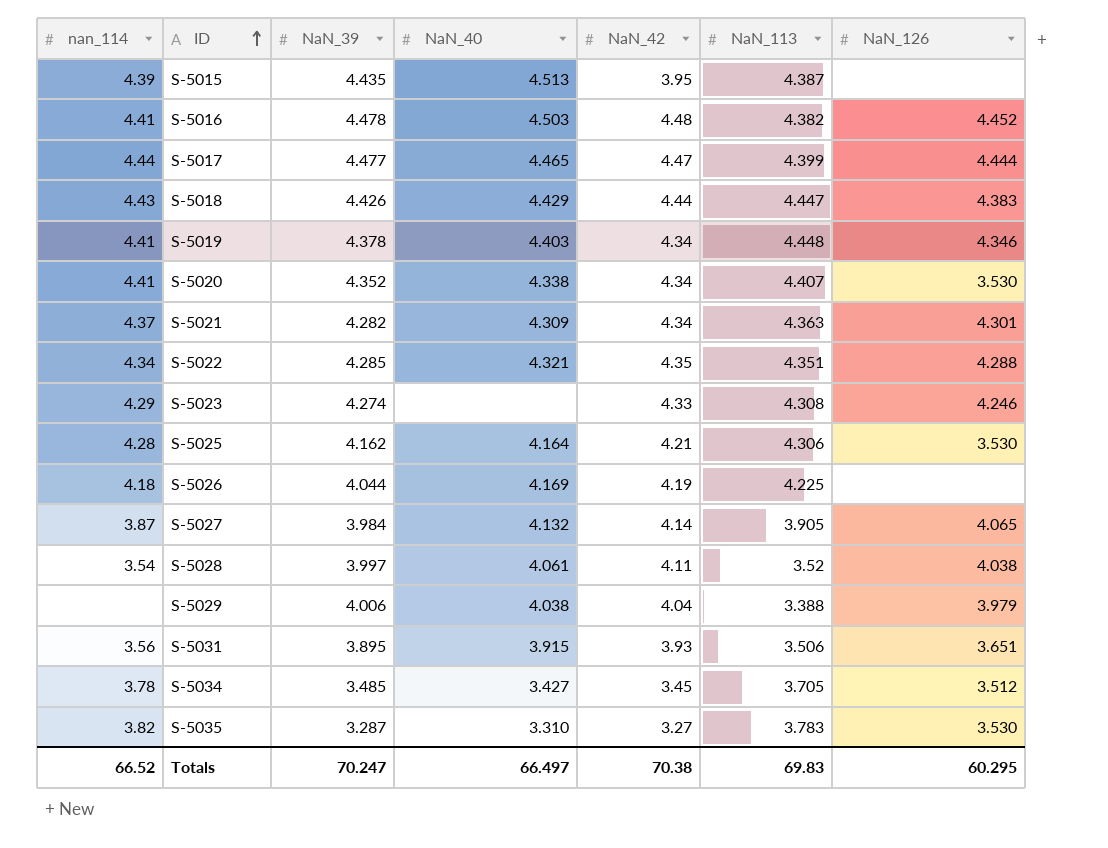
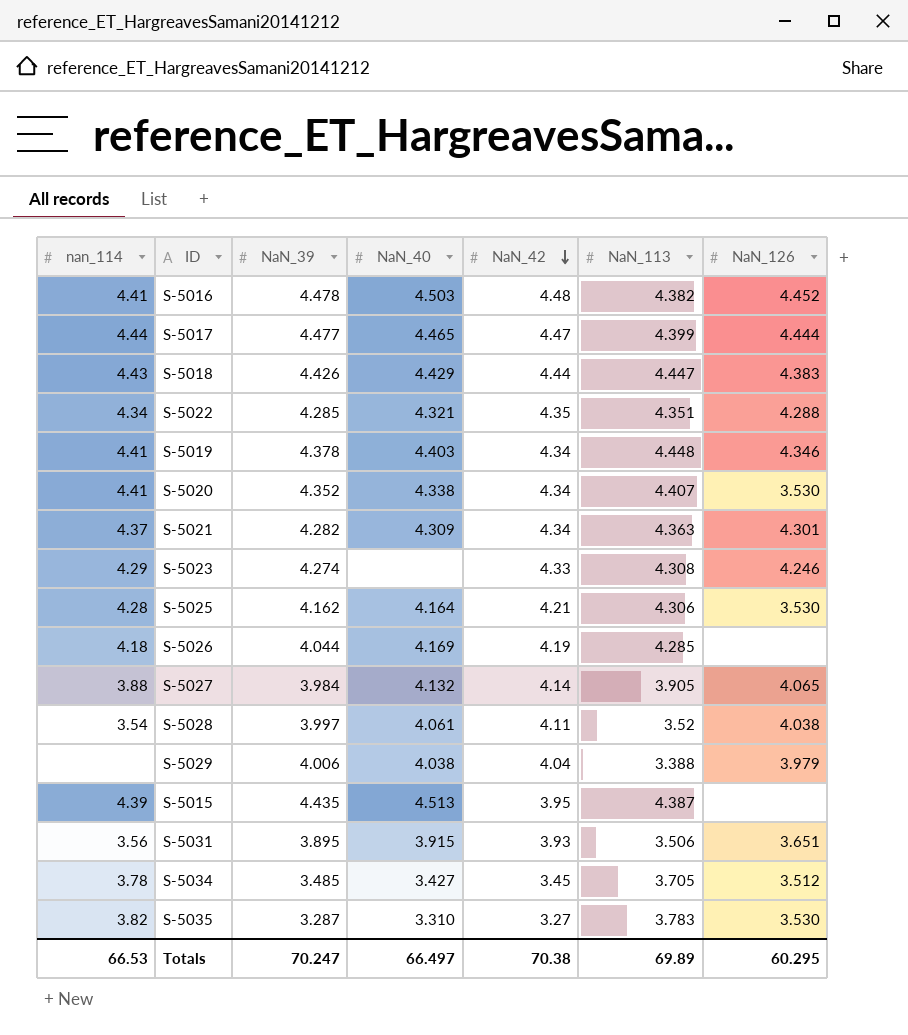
row order: ID ascending -> NaN_42 descending
S-5026 | NaN_113: 4.225 -> 4.285
S-5027 | nan_114: 3.87 -> 3.88
Totals | nan_114: 66.52 -> 66.53
Totals | NaN_113: 69.83 -> 69.89

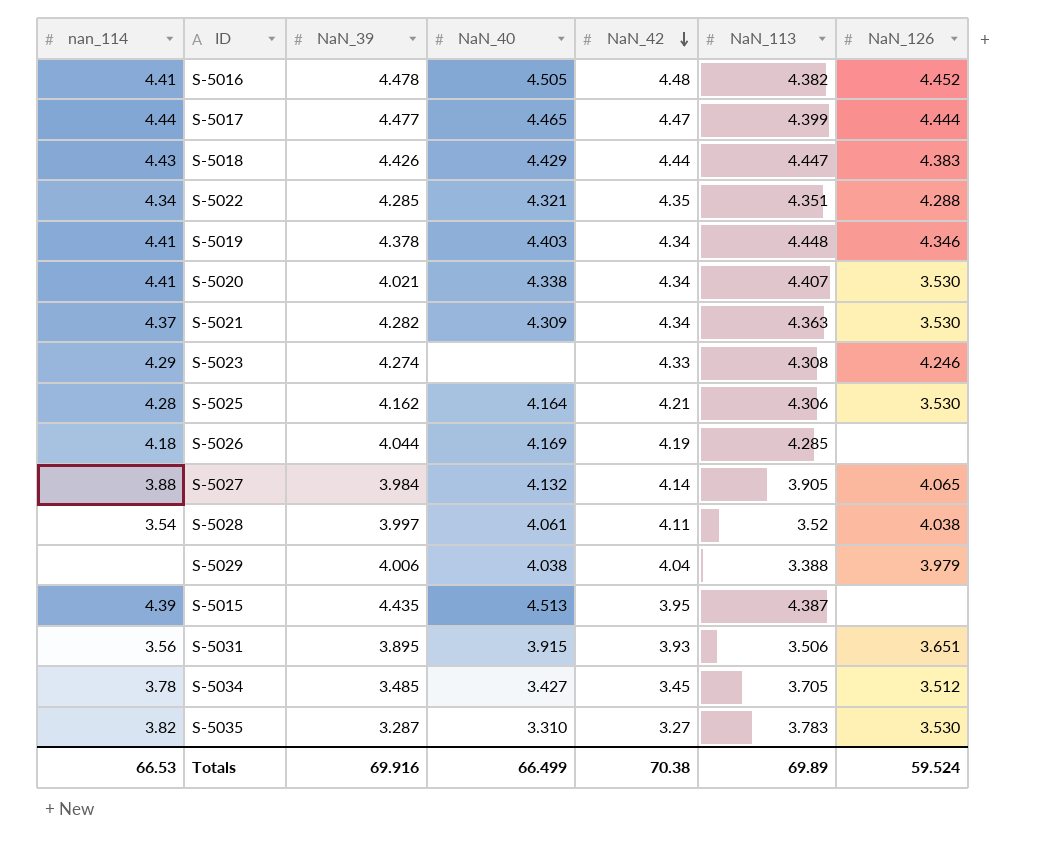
S-5016 | NaN_40: 4.503 -> 4.505
S-5020 | NaN_39: 4.352 -> 4.021
S-5021 | NaN_126: 4.301 -> 3.530
Totals | NaN_39: 70.247 -> 69.916
Totals | NaN_40: 66.497 -> 66.499
Totals | NaN_126: 60.295 -> 59.524

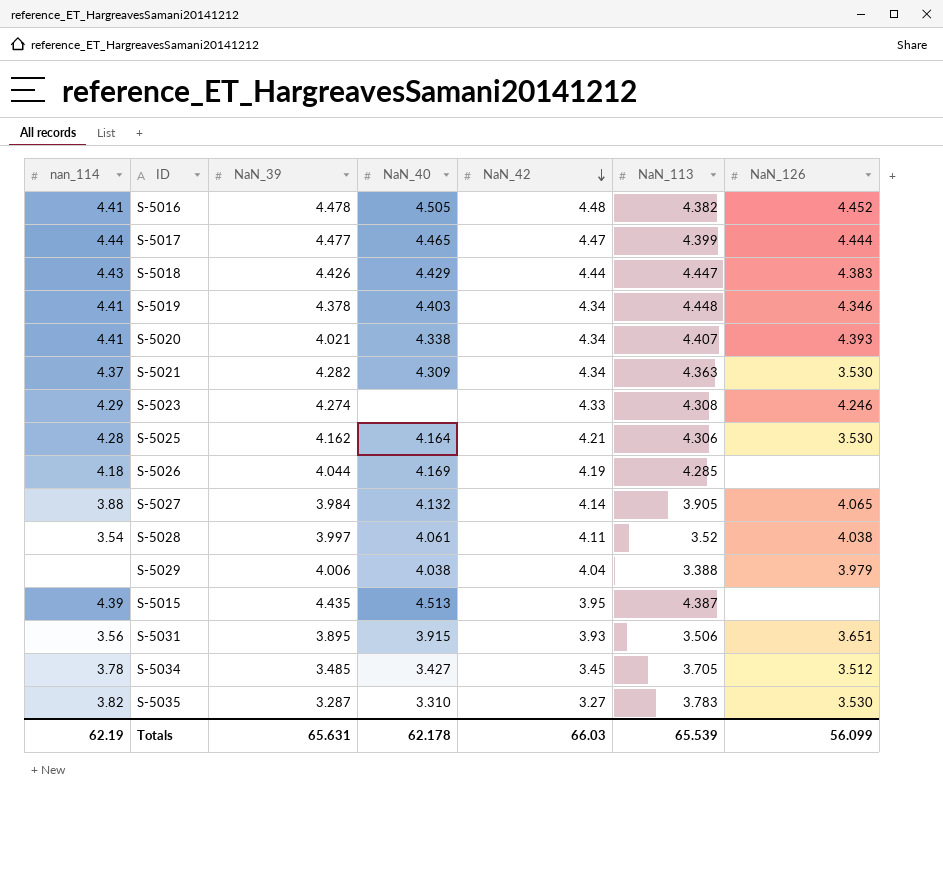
row S-5022: 4.34 | 4.285 | 4.321 | 4.35 | 4.351 | 4.288 -> none
S-5020 | NaN_126: 3.530 -> 4.393
Totals | nan_114: 66.53 -> 62.19
Totals | NaN_39: 69.916 -> 65.631
Totals | NaN_40: 66.499 -> 62.178
Totals | NaN_42: 70.38 -> 66.03
Totals | NaN_113: 69.89 -> 65.539
Totals | NaN_126: 59.524 -> 56.099

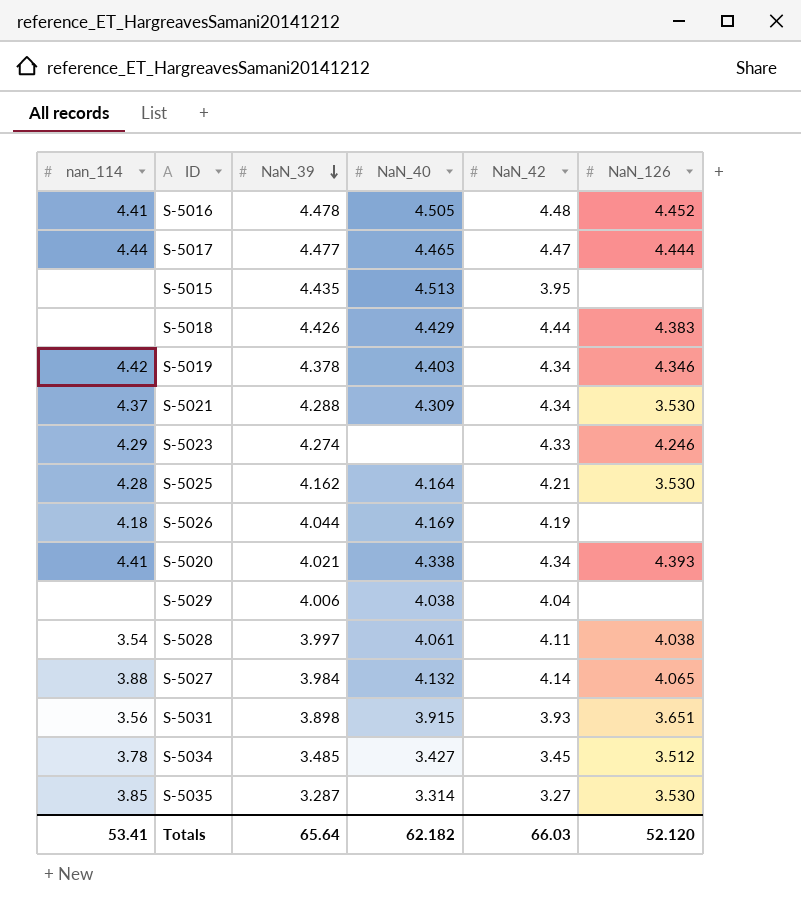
row order: NaN_42 descending -> NaN_39 descending
column NaN_113 | position: 6 -> none
S-5015 | nan_114: 4.39 -> none
S-5018 | nan_114: 4.43 -> none
S-5019 | nan_114: 4.41 -> 4.42
S-5021 | NaN_39: 4.282 -> 4.288
S-5029 | NaN_126: 3.979 -> none
S-5031 | NaN_39: 3.895 -> 3.898
S-5035 | nan_114: 3.82 -> 3.85
S-5035 | NaN_40: 3.310 -> 3.314
Totals | nan_114: 62.19 -> 53.41
Totals | NaN_39: 65.631 -> 65.64
Totals | NaN_40: 62.178 -> 62.182
Totals | NaN_126: 56.099 -> 52.120

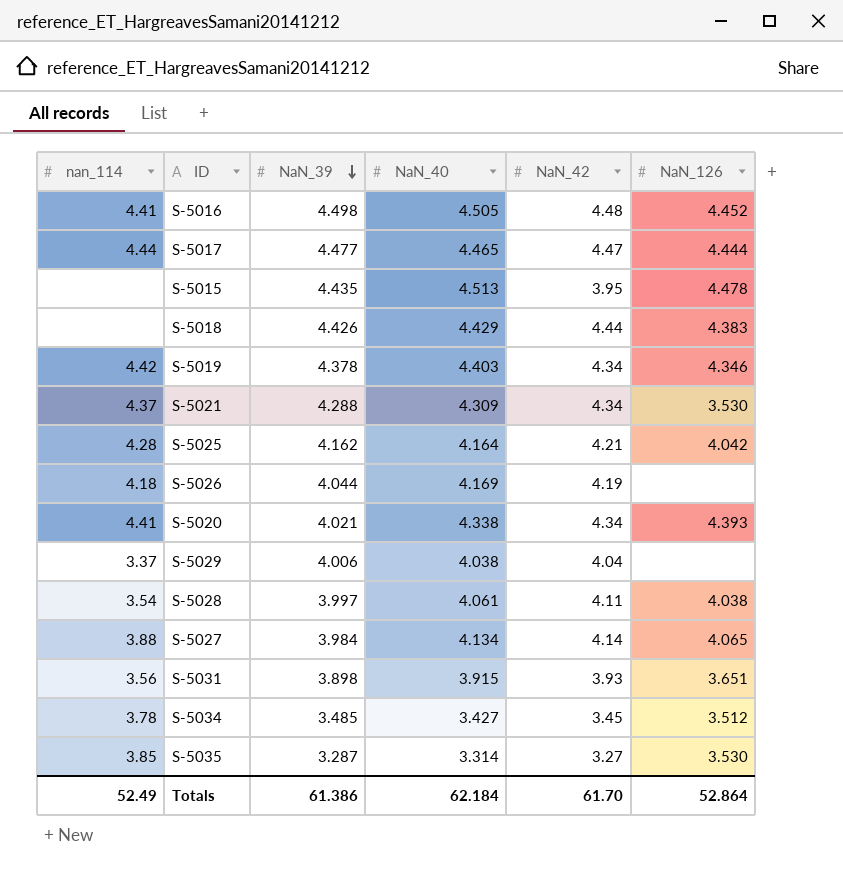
row S-5023: 4.29 | 4.274 | none | 4.33 | 4.246 -> none
S-5016 | NaN_39: 4.478 -> 4.498
S-5015 | NaN_126: none -> 4.478
S-5025 | NaN_126: 3.530 -> 4.042
S-5029 | nan_114: none -> 3.37
S-5027 | NaN_40: 4.132 -> 4.134
Totals | nan_114: 53.41 -> 52.49
Totals | NaN_39: 65.64 -> 61.386
Totals | NaN_40: 62.182 -> 62.184
Totals | NaN_42: 66.03 -> 61.70
Totals | NaN_126: 52.120 -> 52.864

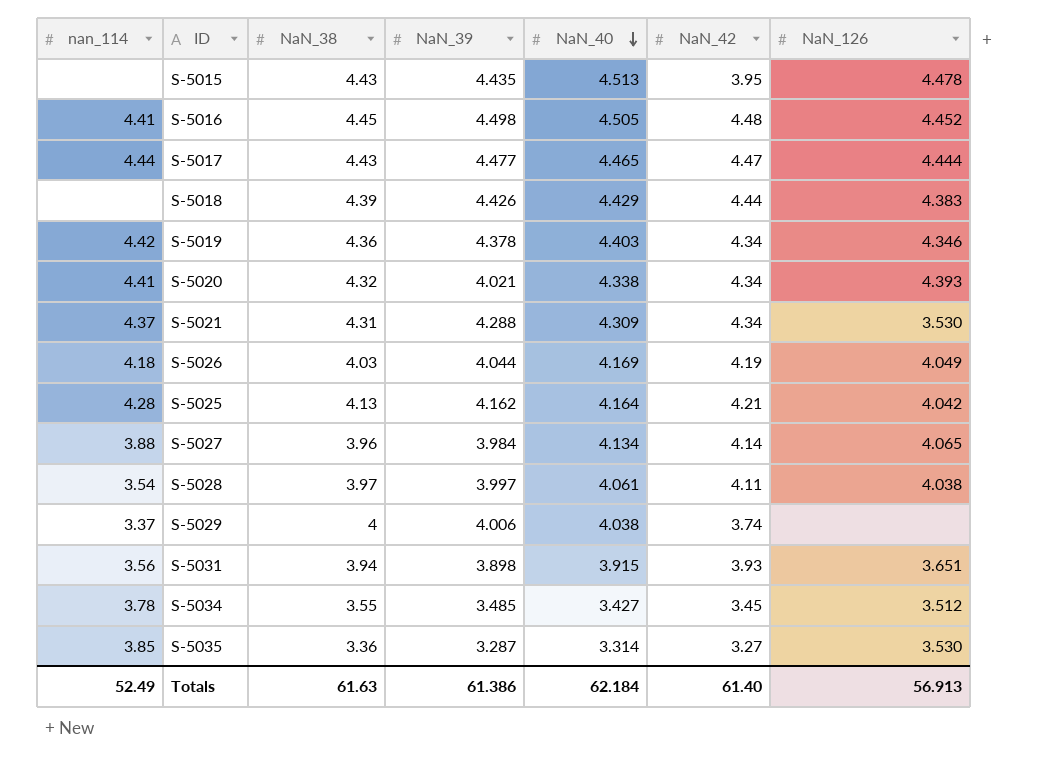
row order: NaN_39 descending -> NaN_40 descending
column NaN_38 | position: none -> 3
S-5026 | NaN_126: none -> 4.049
S-5029 | NaN_42: 4.04 -> 3.74
Totals | NaN_42: 61.70 -> 61.40
Totals | NaN_126: 52.864 -> 56.913

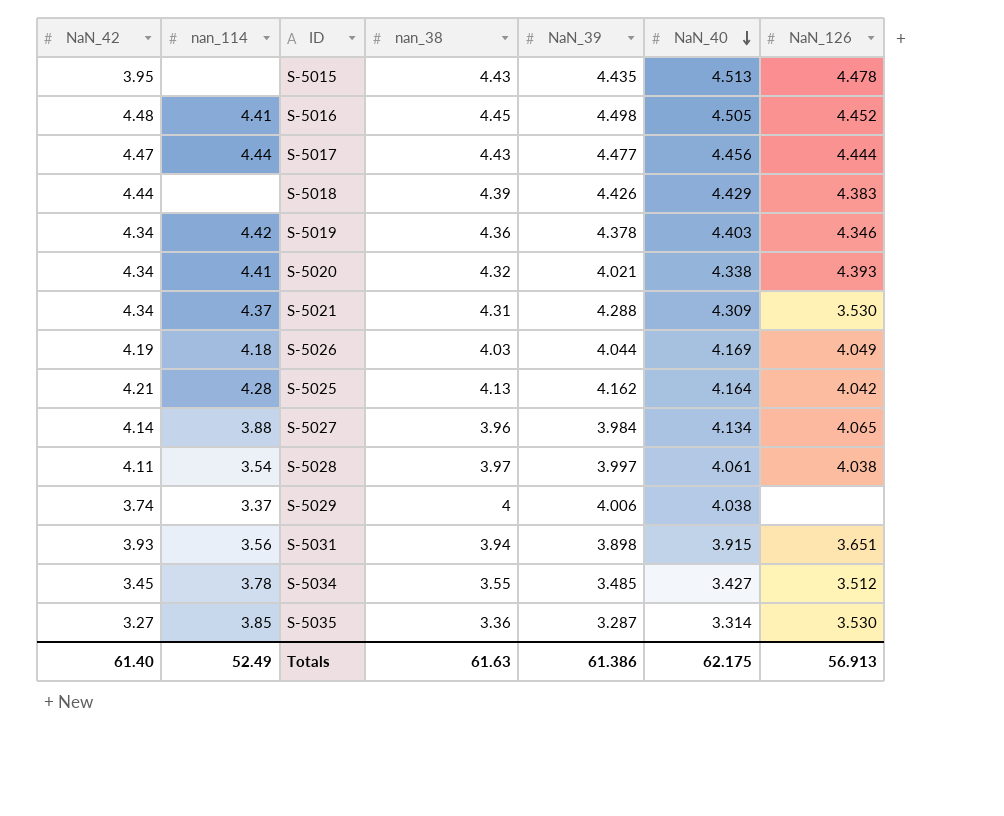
column NaN_42 | position: 6 -> 1
column name: NaN_38 -> nan_38
S-5017 | NaN_40: 4.465 -> 4.456
Totals | NaN_40: 62.184 -> 62.175

